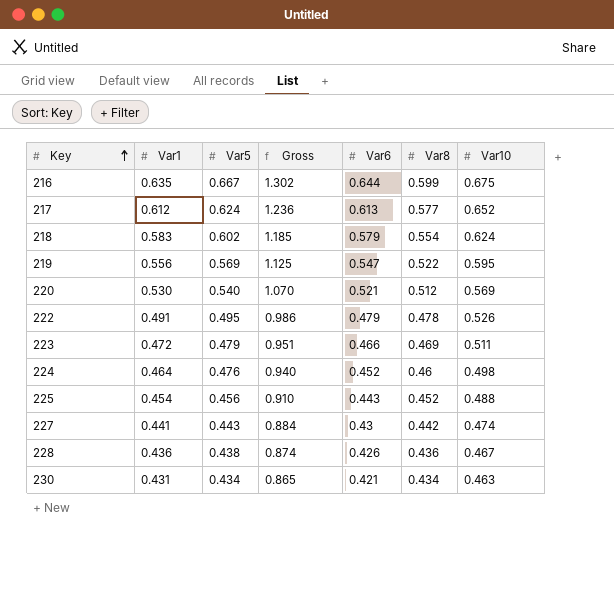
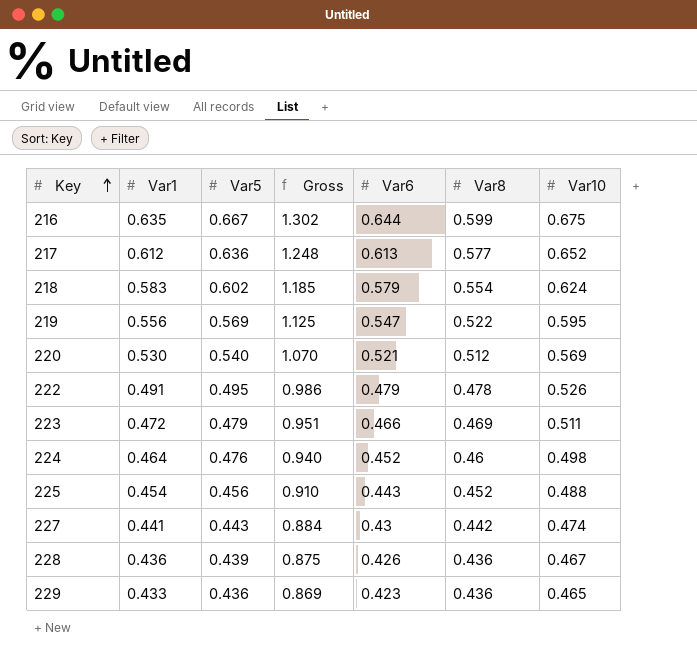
row 230: 0.431 | 0.434 | 0.865 | 0.421 | 0.434 | 0.463 -> none
217 | Var5: 0.624 -> 0.636
217 | Gross: 1.236 -> 1.248
228 | Var5: 0.438 -> 0.439
228 | Gross: 0.874 -> 0.875
row 229: none -> 0.433 | 0.436 | 0.869 | 0.423 | 0.436 | 0.465

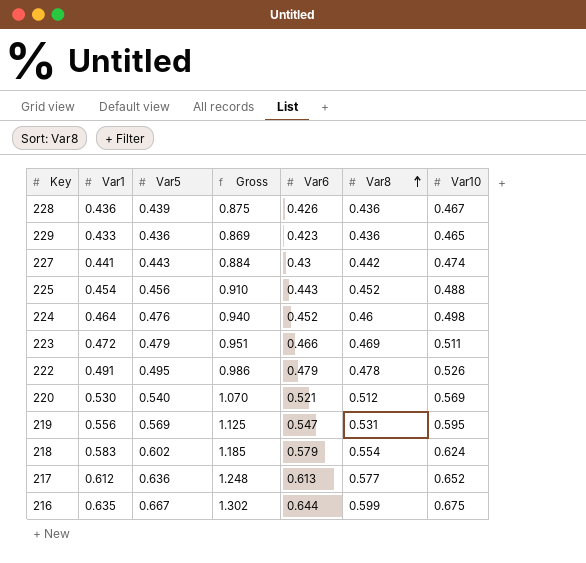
row order: Key ascending -> Var8 ascending
219 | Var8: 0.522 -> 0.531

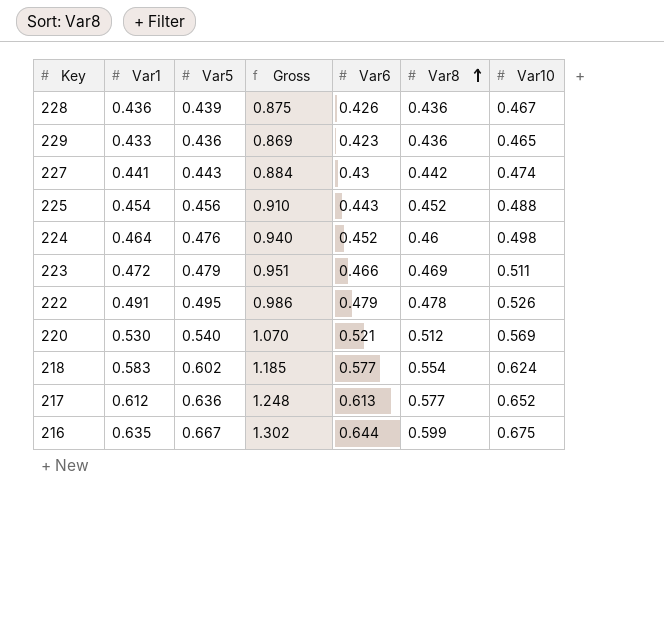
row 219: 0.556 | 0.569 | 1.125 | 0.547 | 0.531 | 0.595 -> none
218 | Var6: 0.579 -> 0.577

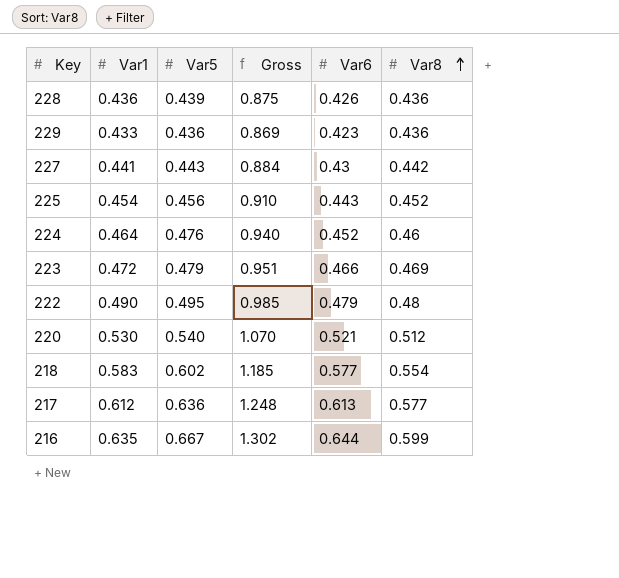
column Var10 | position: 7 -> none
222 | Var1: 0.491 -> 0.490
222 | Gross: 0.986 -> 0.985
222 | Var8: 0.478 -> 0.48

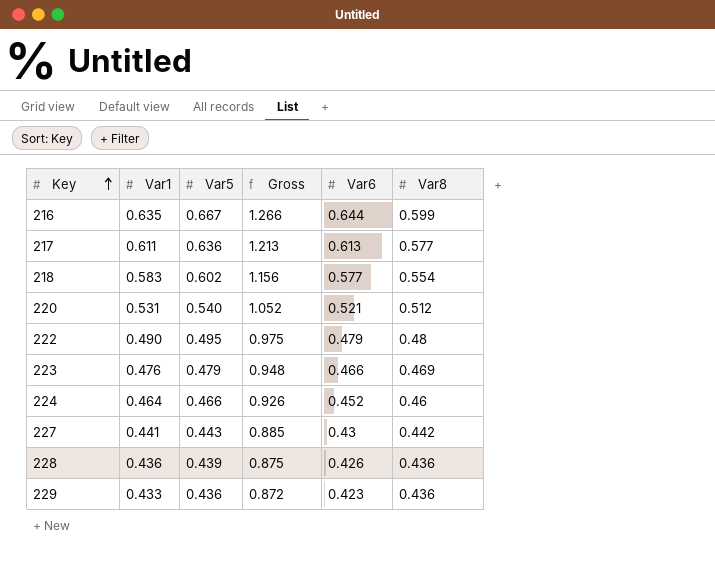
row order: Var8 ascending -> Key ascending
column Gross | formula: [Var1] + [Var5] -> [Var5] + [Var8]
row 225: 0.454 | 0.456 | 0.910 | 0.443 | 0.452 -> none
217 | Var1: 0.612 -> 0.611
220 | Var1: 0.530 -> 0.531
223 | Var1: 0.472 -> 0.476
224 | Var5: 0.476 -> 0.466

